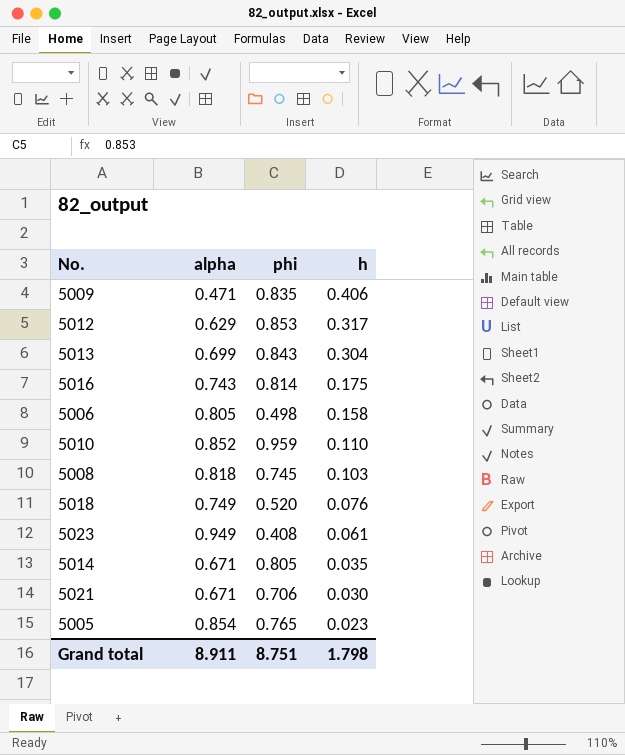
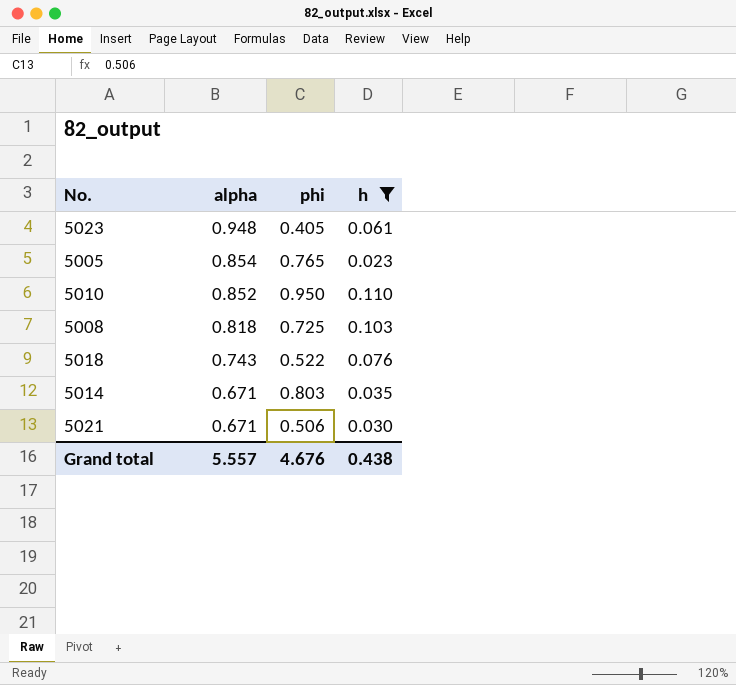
filter: none -> h <= 0.110
row order: h descending -> alpha descending
5023 | alpha: 0.949 -> 0.948
5023 | phi: 0.408 -> 0.405
5010 | phi: 0.959 -> 0.950
5008 | phi: 0.745 -> 0.725
5018 | alpha: 0.749 -> 0.743
5018 | phi: 0.520 -> 0.522
5014 | phi: 0.805 -> 0.803
5021 | phi: 0.706 -> 0.506
Grand total | alpha: 8.911 -> 5.557
Grand total | phi: 8.751 -> 4.676
Grand total | h: 1.798 -> 0.438

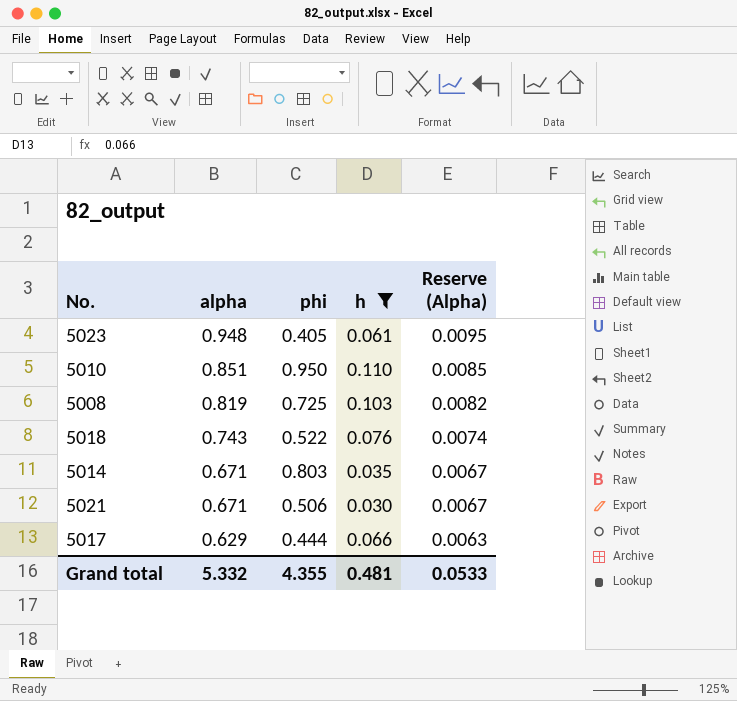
column Reserve (Alpha) | formula: none -> [alpha] * 0.01
row 5005: 0.854 | 0.765 | 0.023 -> none
5010 | alpha: 0.852 -> 0.851
5008 | alpha: 0.818 -> 0.819
row 5017: none -> 0.629 | 0.444 | 0.066 | 0.0063
Grand total | alpha: 5.557 -> 5.332
Grand total | phi: 4.676 -> 4.355
Grand total | h: 0.438 -> 0.481

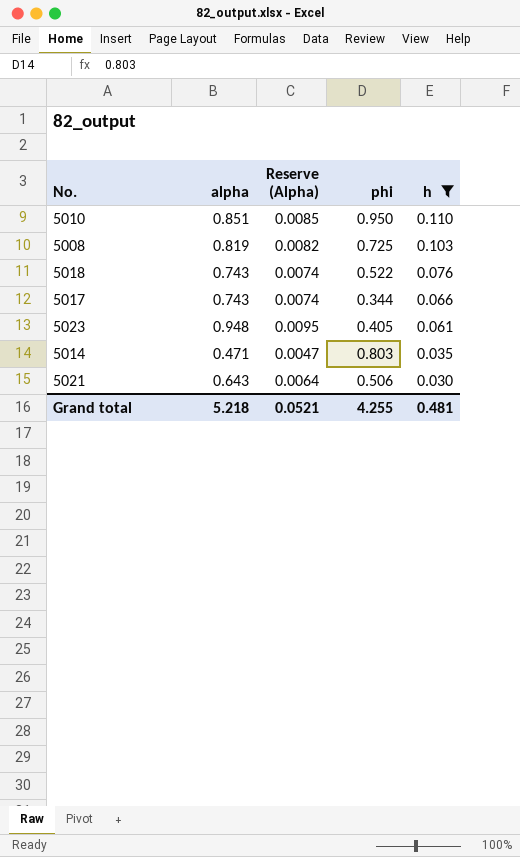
row order: alpha descending -> h descending
column Reserve (Alpha) | position: 5 -> 3
5017 | alpha: 0.629 -> 0.743
5017 | Reserve (Alpha): 0.0063 -> 0.0074
5017 | phi: 0.444 -> 0.344
5014 | alpha: 0.671 -> 0.471
5014 | Reserve (Alpha): 0.0067 -> 0.0047
5021 | alpha: 0.671 -> 0.643
5021 | Reserve (Alpha): 0.0067 -> 0.0064
Grand total | alpha: 5.332 -> 5.218
Grand total | Reserve (Alpha): 0.0533 -> 0.0521
Grand total | phi: 4.355 -> 4.255

